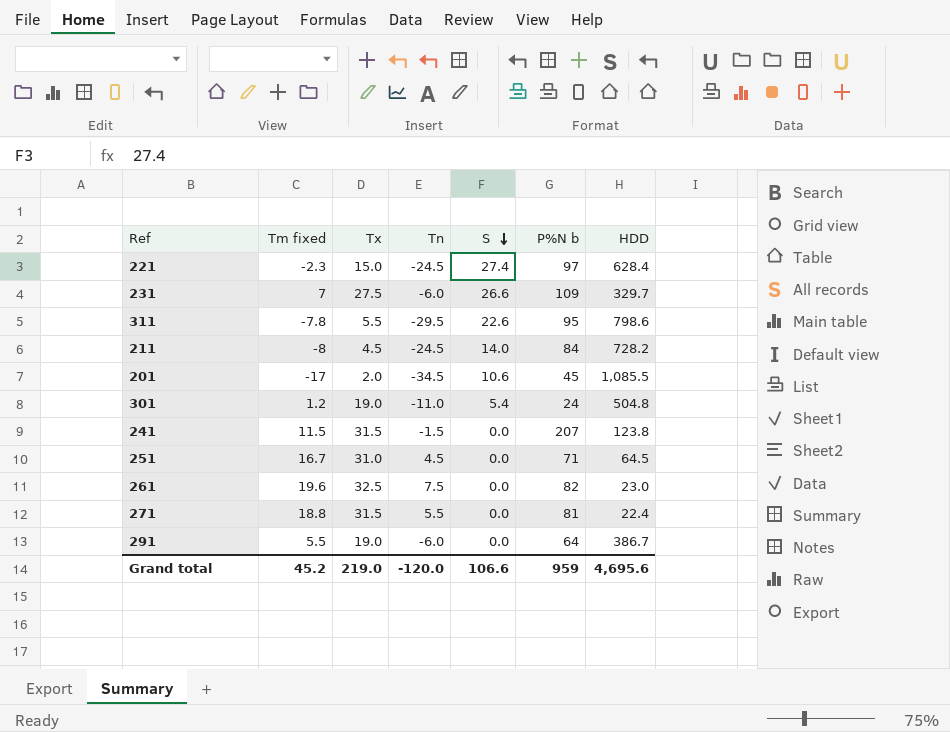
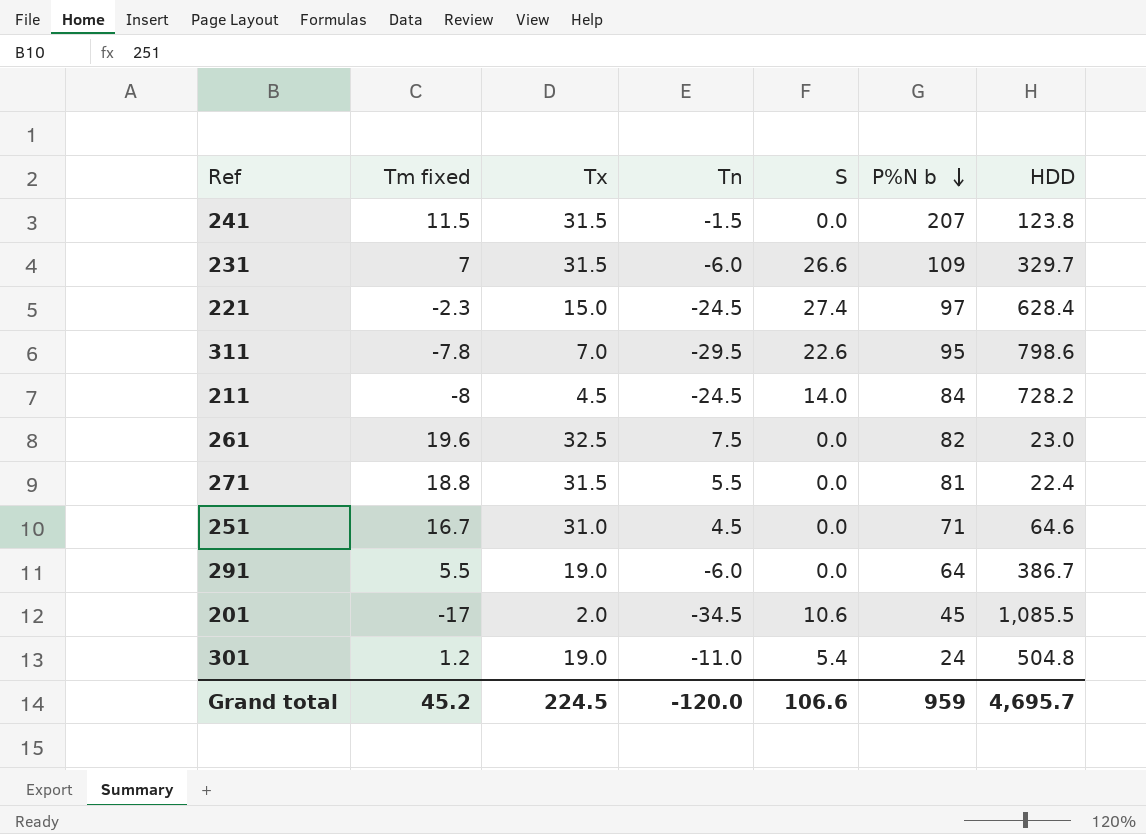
row order: S descending -> P%N b descending
231 | Tx: 27.5 -> 31.5
311 | Tx: 5.5 -> 7.0
251 | HDD: 64.5 -> 64.6
Grand total | Tx: 219.0 -> 224.5
Grand total | HDD: 4,695.6 -> 4,695.7

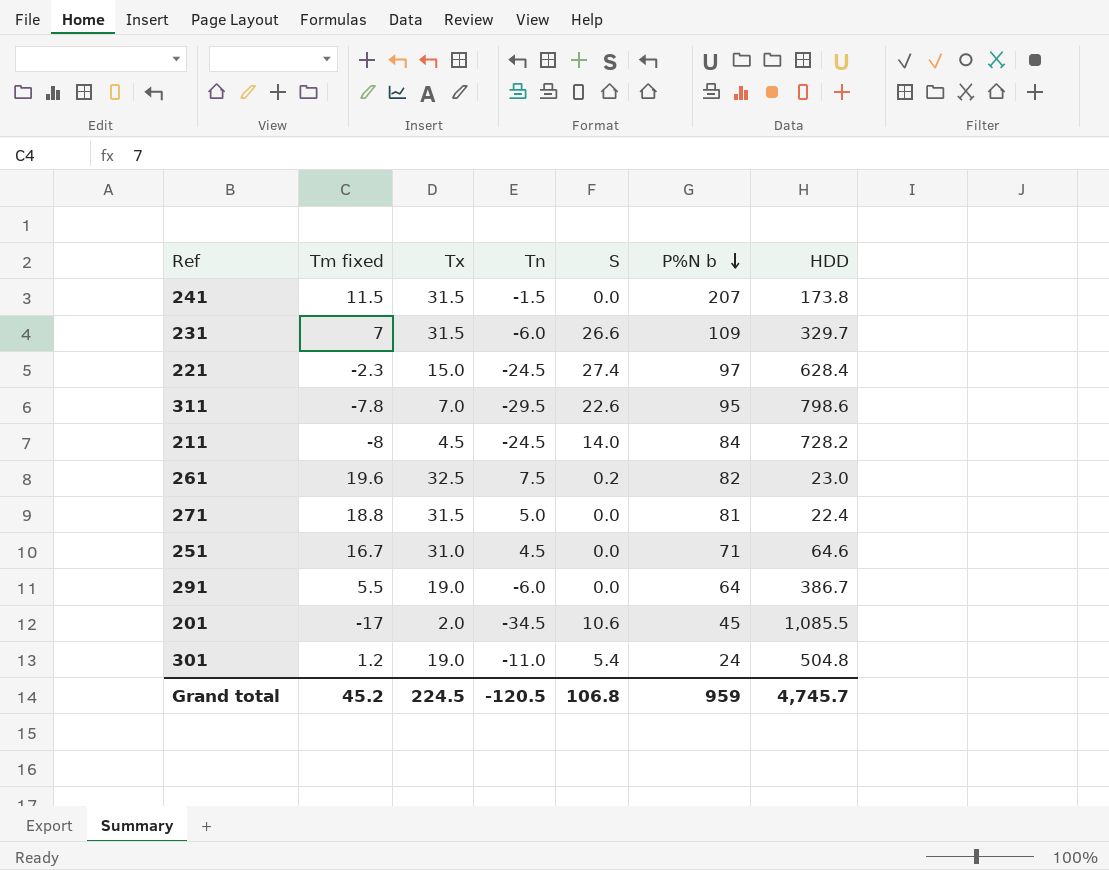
241 | HDD: 123.8 -> 173.8
261 | S: 0.0 -> 0.2
271 | Tn: 5.5 -> 5.0
Grand total | Tn: -120.0 -> -120.5
Grand total | S: 106.6 -> 106.8
Grand total | HDD: 4,695.7 -> 4,745.7

